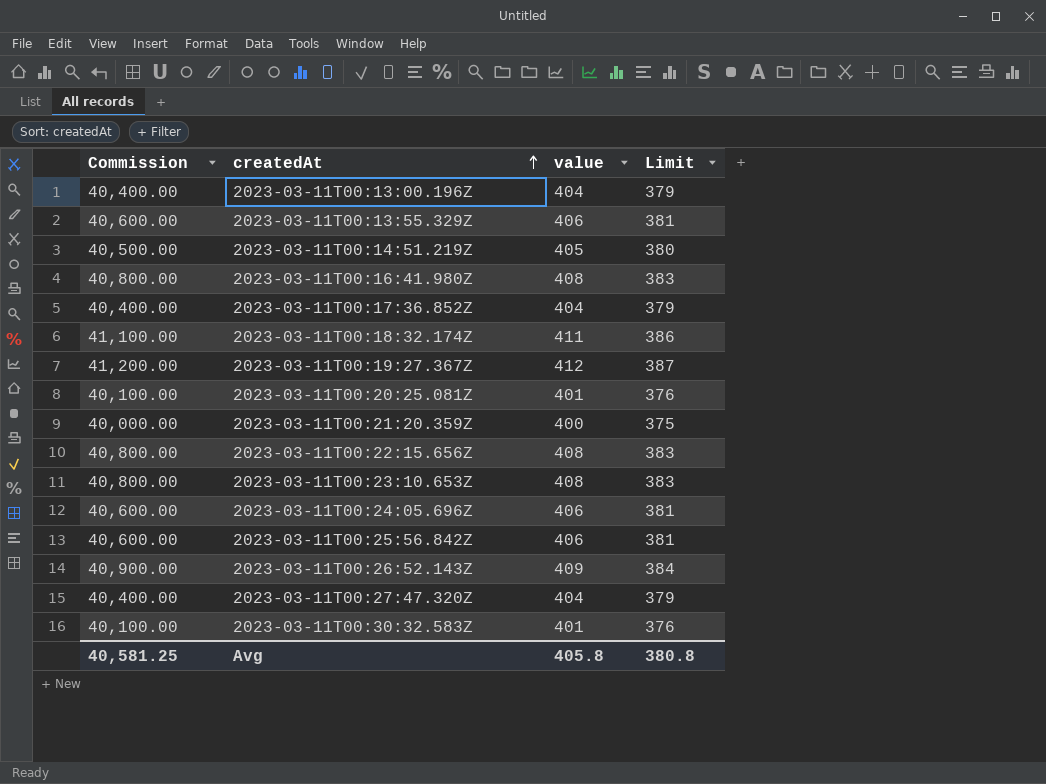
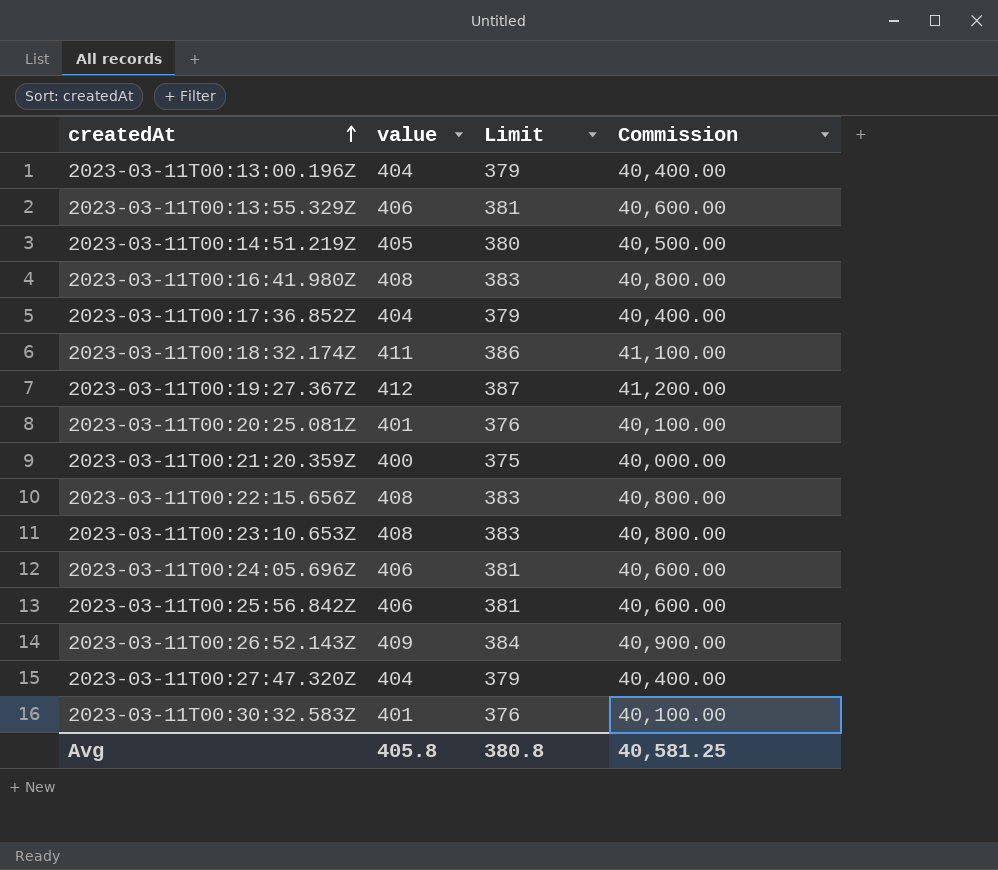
column Commission | position: 1 -> 4

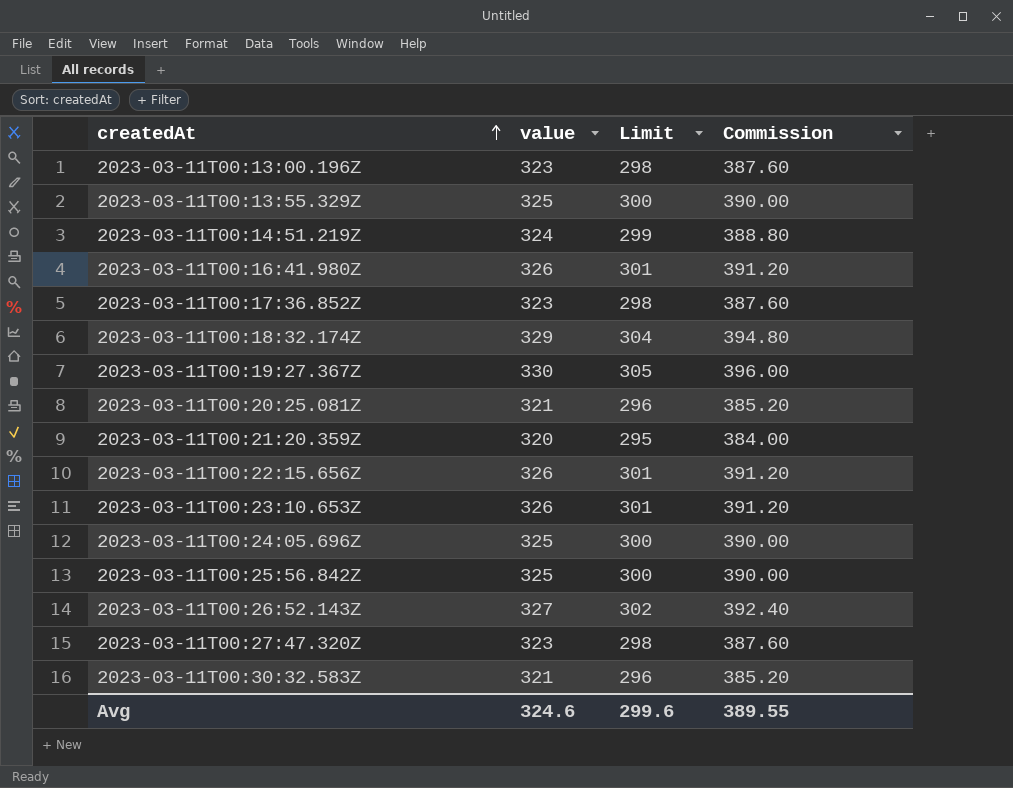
column Commission | formula: [value] * 100 -> [value] * 1.2
2023-03-11T00:13:00.196Z | value: 404 -> 323
2023-03-11T00:13:00.196Z | Limit: 379 -> 298
2023-03-11T00:13:55.329Z | value: 406 -> 325
2023-03-11T00:13:55.329Z | Limit: 381 -> 300
2023-03-11T00:14:51.219Z | value: 405 -> 324
2023-03-11T00:14:51.219Z | Limit: 380 -> 299
2023-03-11T00:16:41.980Z | value: 408 -> 326
2023-03-11T00:16:41.980Z | Limit: 383 -> 301
2023-03-11T00:17:36.852Z | value: 404 -> 323
2023-03-11T00:17:36.852Z | Limit: 379 -> 298
2023-03-11T00:18:32.174Z | value: 411 -> 329
2023-03-11T00:18:32.174Z | Limit: 386 -> 304
2023-03-11T00:19:27.367Z | value: 412 -> 330
2023-03-11T00:19:27.367Z | Limit: 387 -> 305
2023-03-11T00:20:25.081Z | value: 401 -> 321
2023-03-11T00:20:25.081Z | Limit: 376 -> 296
2023-03-11T00:21:20.359Z | value: 400 -> 320
2023-03-11T00:21:20.359Z | Limit: 375 -> 295
2023-03-11T00:22:15.656Z | value: 408 -> 326
2023-03-11T00:22:15.656Z | Limit: 383 -> 301
2023-03-11T00:23:10.653Z | value: 408 -> 326
2023-03-11T00:23:10.653Z | Limit: 383 -> 301
2023-03-11T00:24:05.696Z | value: 406 -> 325
2023-03-11T00:24:05.696Z | Limit: 381 -> 300
2023-03-11T00:25:56.842Z | value: 406 -> 325
2023-03-11T00:25:56.842Z | Limit: 381 -> 300
2023-03-11T00:26:52.143Z | value: 409 -> 327
2023-03-11T00:26:52.143Z | Limit: 384 -> 302
2023-03-11T00:27:47.320Z | value: 404 -> 323
2023-03-11T00:27:47.320Z | Limit: 379 -> 298
2023-03-11T00:30:32.583Z | value: 401 -> 321
2023-03-11T00:30:32.583Z | Limit: 376 -> 296
Avg | value: 405.8 -> 324.6
Avg | Limit: 380.8 -> 299.6
Avg | Commission: 40,581.25 -> 389.55

